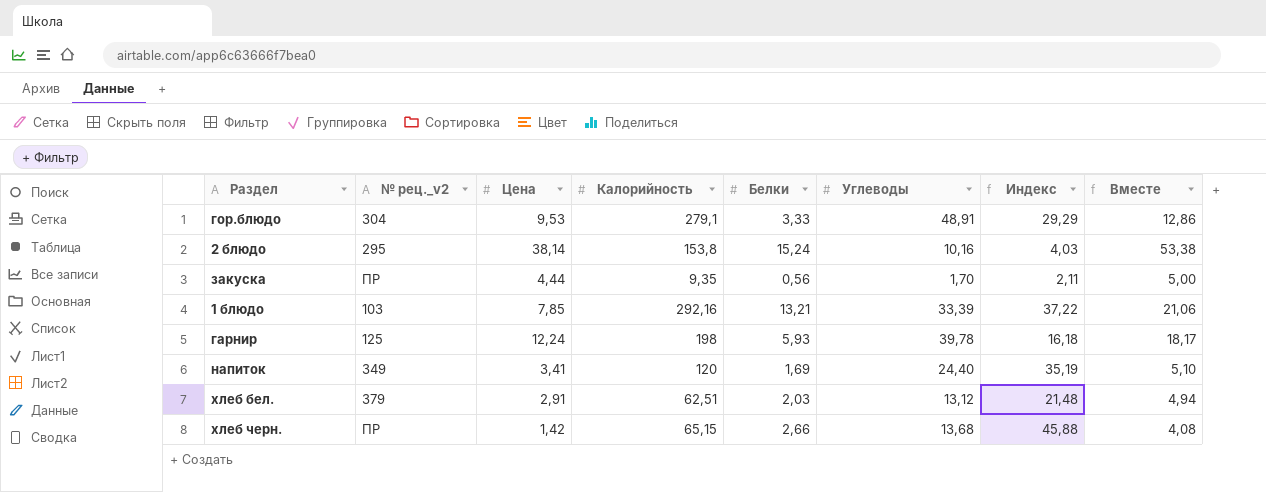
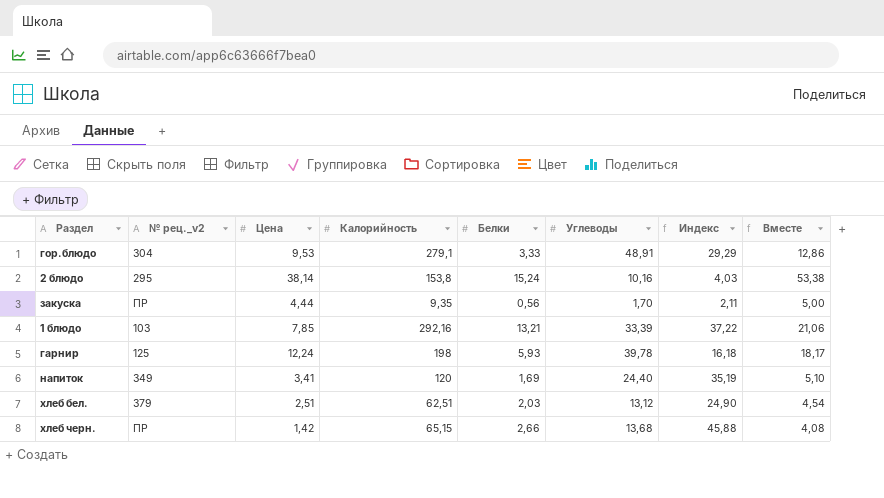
хлеб бел. | Цена: 2,91 -> 2,51
хлеб бел. | Индекс: 21,48 -> 24,90
хлеб бел. | Вместе: 4,94 -> 4,54

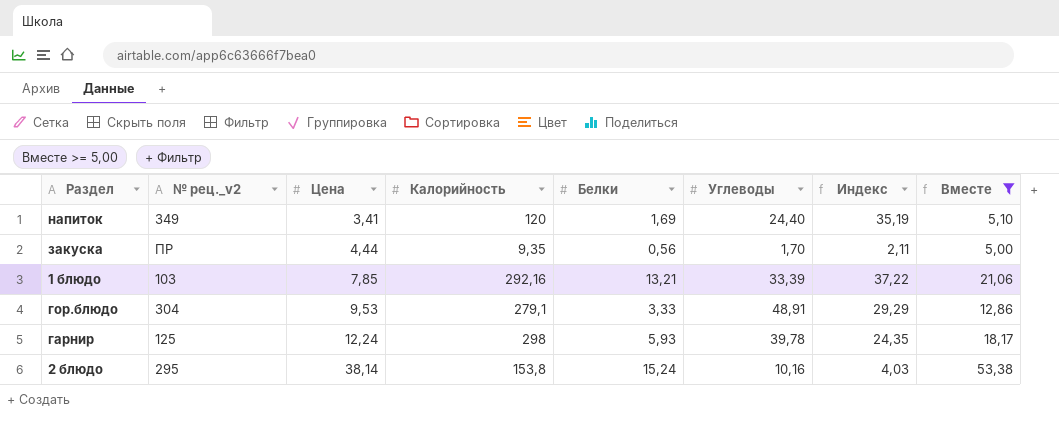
filter: none -> Вместе >= 5,00
row order: none -> Цена ascending
гарнир | Калорийность: 198 -> 298
гарнир | Индекс: 16,18 -> 24,35

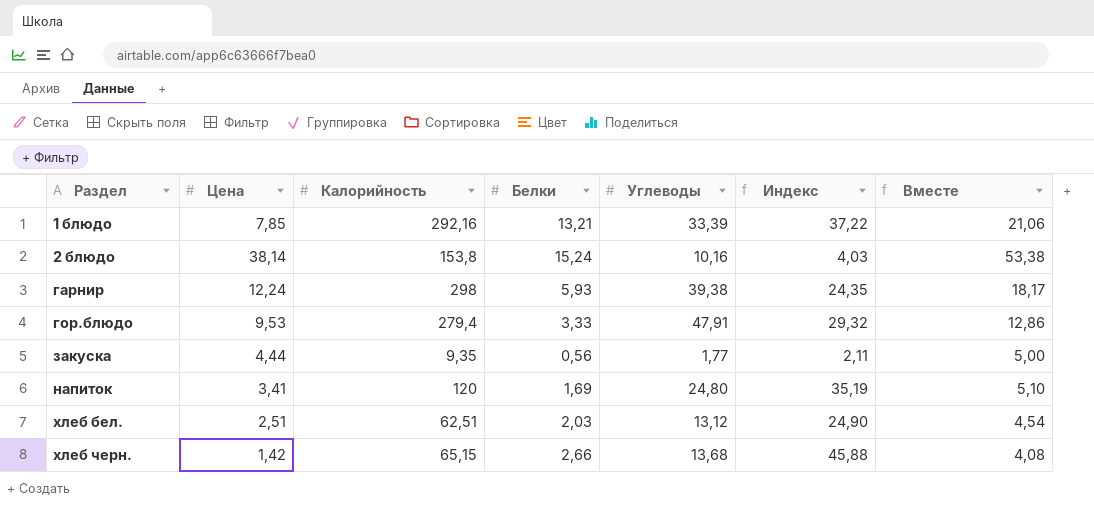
filter: Вместе >= 5,00 -> none
row order: Цена ascending -> Раздел ascending
column № рец._v2 | position: 2 -> none
гарнир | Углеводы: 39,78 -> 39,38
гор.блюдо | Калорийность: 279,1 -> 279,4
гор.блюдо | Углеводы: 48,91 -> 47,91
гор.блюдо | Индекс: 29,29 -> 29,32
закуска | Углеводы: 1,70 -> 1,77
напиток | Углеводы: 24,40 -> 24,80

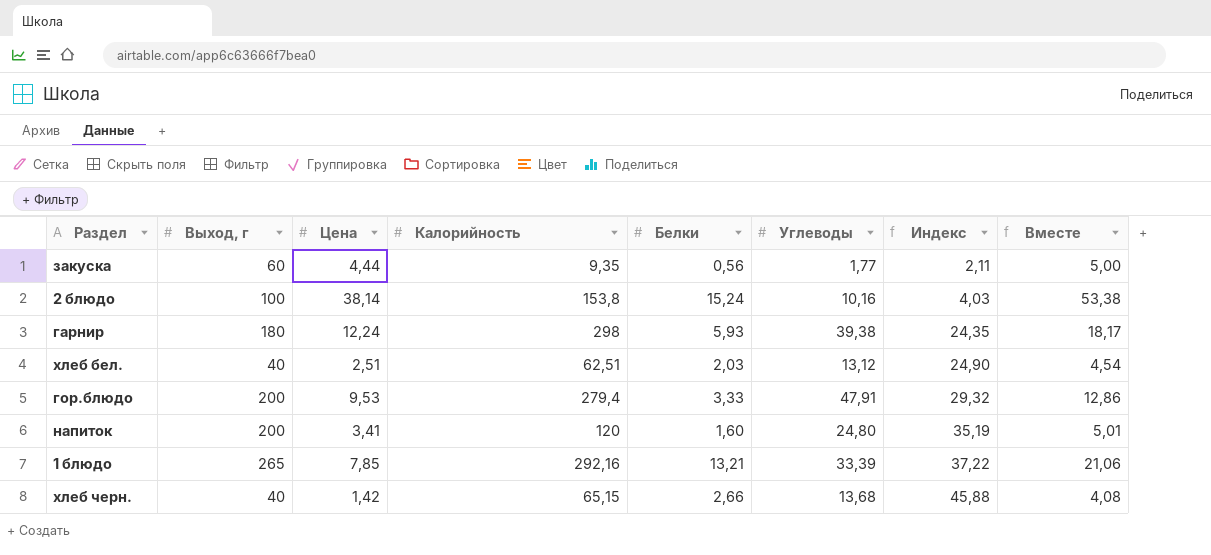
row order: Раздел ascending -> Индекс ascending
column Выход, г | position: none -> 2
напиток | Белки: 1,69 -> 1,60
напиток | Вместе: 5,10 -> 5,01

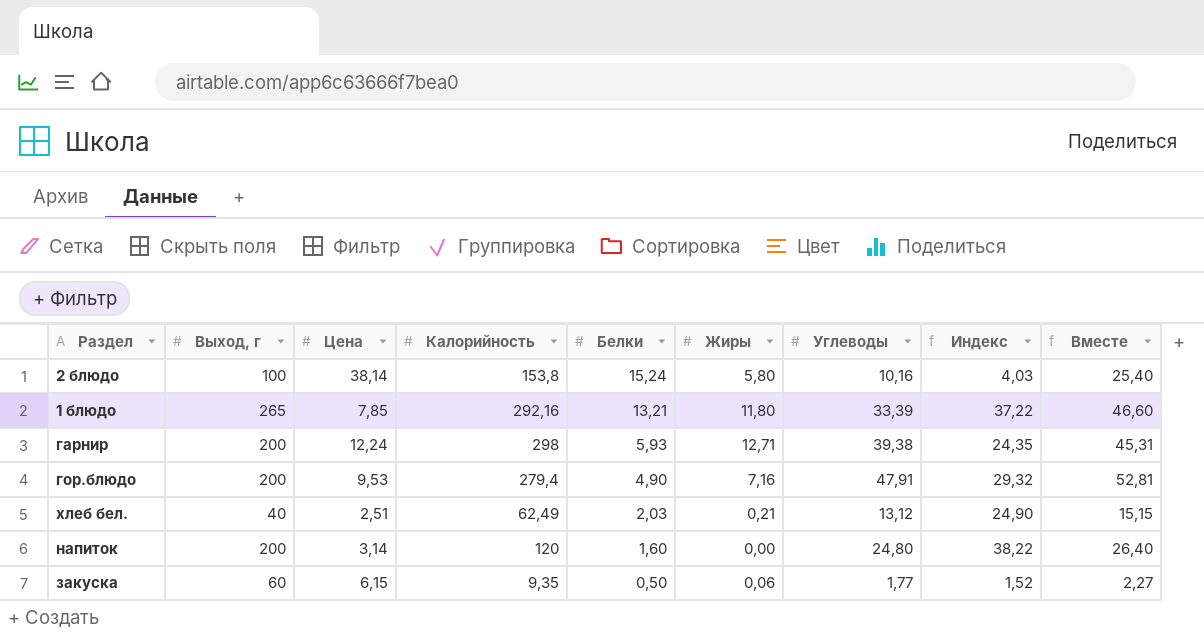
row order: Индекс ascending -> Белки descending
column Жиры | position: none -> 6
column Вместе | formula: [Цена] + [Белки] -> [Белки] + [Углеводы]
row хлеб черн.: 40 | 1,42 | 65,15 | 2,66 | 13,68 | 45,88 | 4,08 -> none
гарнир | Выход, г: 180 -> 200
гор.блюдо | Белки: 3,33 -> 4,90
хлеб бел. | Калорийность: 62,51 -> 62,49
напиток | Цена: 3,41 -> 3,14
напиток | Индекс: 35,19 -> 38,22
закуска | Цена: 4,44 -> 6,15
закуска | Белки: 0,56 -> 0,50
закуска | Индекс: 2,11 -> 1,52

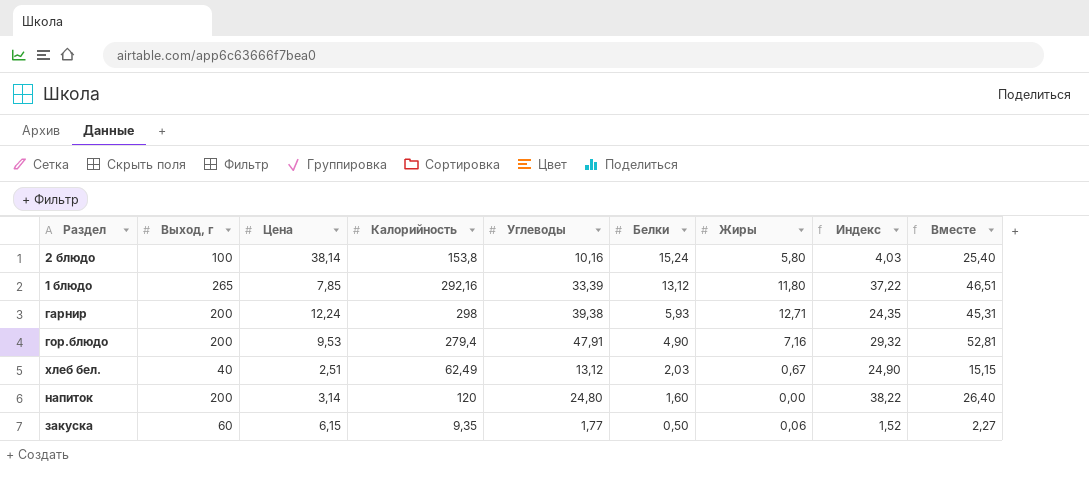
column Углеводы | position: 7 -> 5
1 блюдо | Белки: 13,21 -> 13,12
1 блюдо | Вместе: 46,60 -> 46,51
хлеб бел. | Жиры: 0,21 -> 0,67

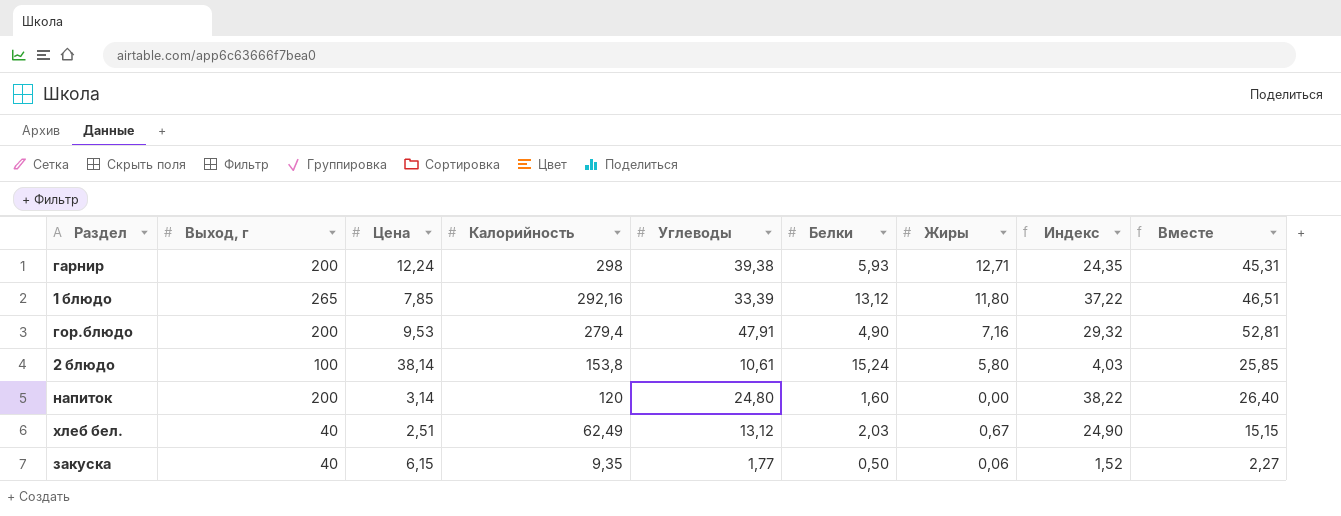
row order: Белки descending -> Калорийность descending
2 блюдо | Углеводы: 10,16 -> 10,61
2 блюдо | Вместе: 25,40 -> 25,85
закуска | Выход, г: 60 -> 40

